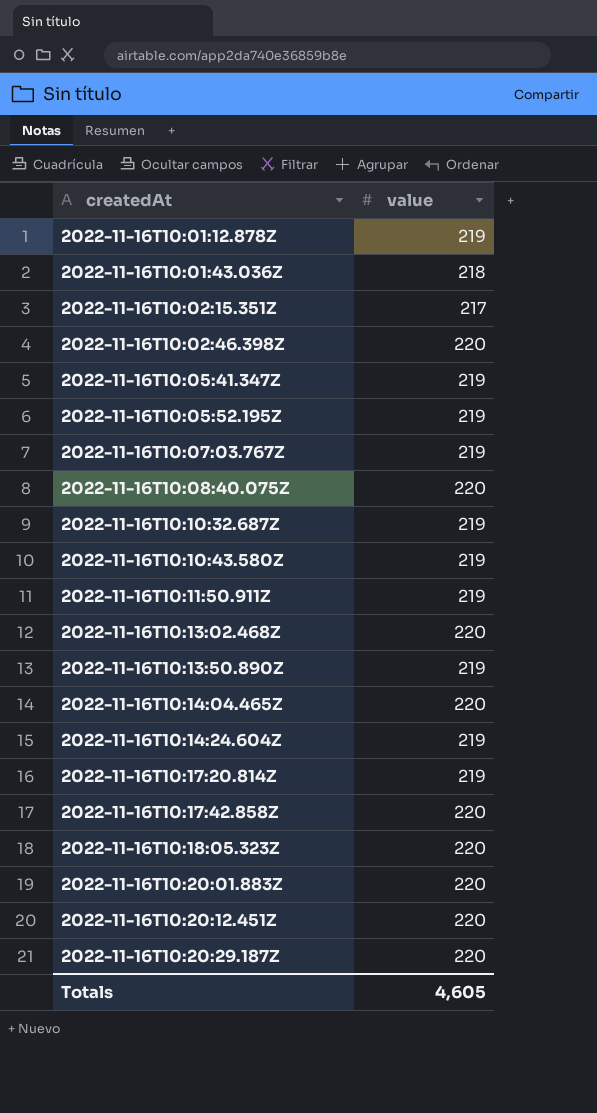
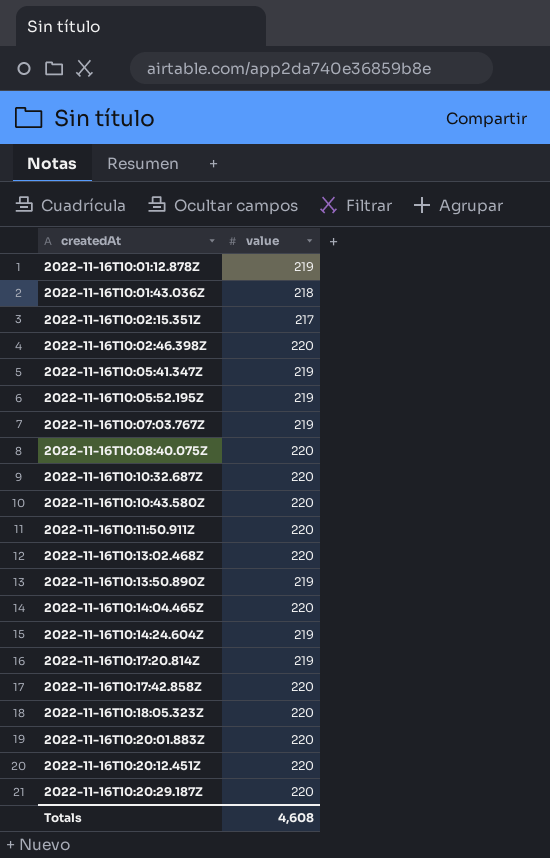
2022-11-16T10:10:32.687Z | value: 219 -> 220
2022-11-16T10:10:43.580Z | value: 219 -> 220
2022-11-16T10:11:50.911Z | value: 219 -> 220
Totals | value: 4,605 -> 4,608

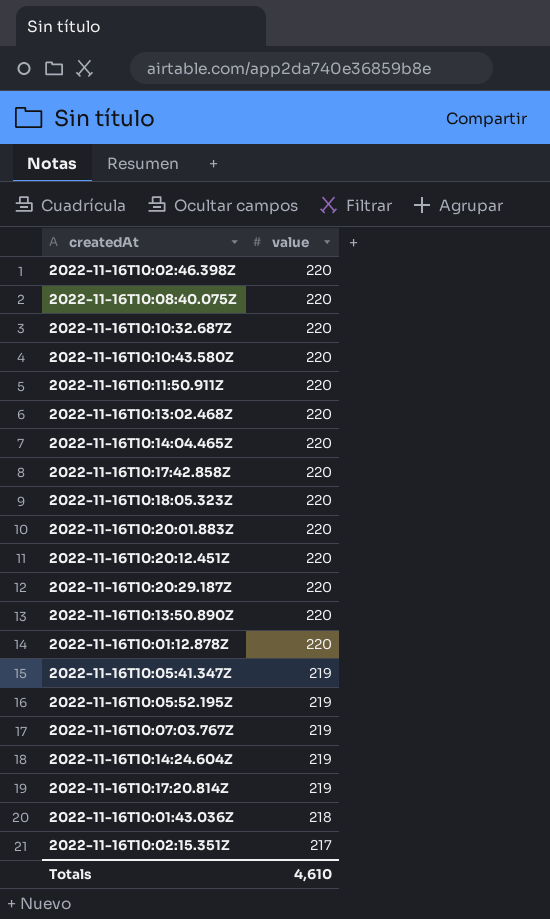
row order: createdAt ascending -> value descending
2022-11-16T10:13:50.890Z | value: 219 -> 220
2022-11-16T10:01:12.878Z | value: 219 -> 220
Totals | value: 4,608 -> 4,610

